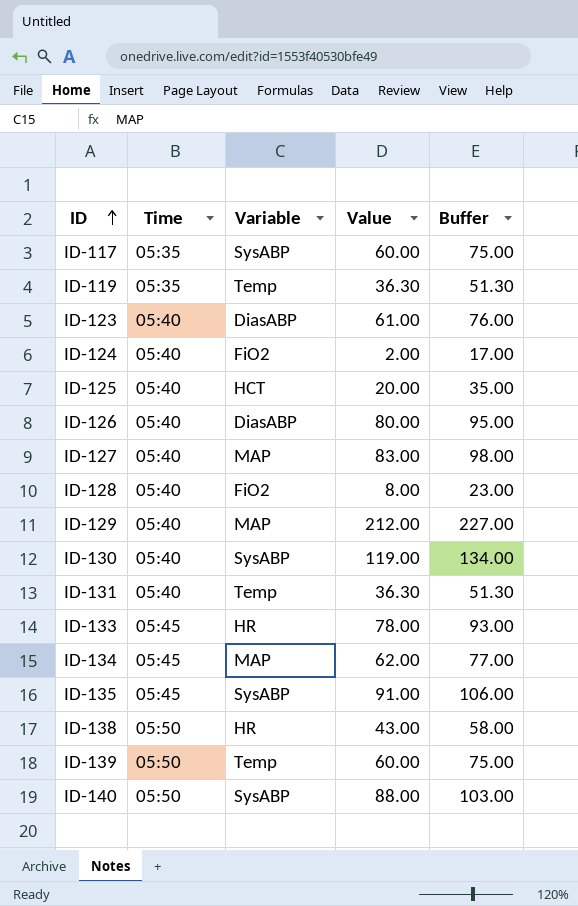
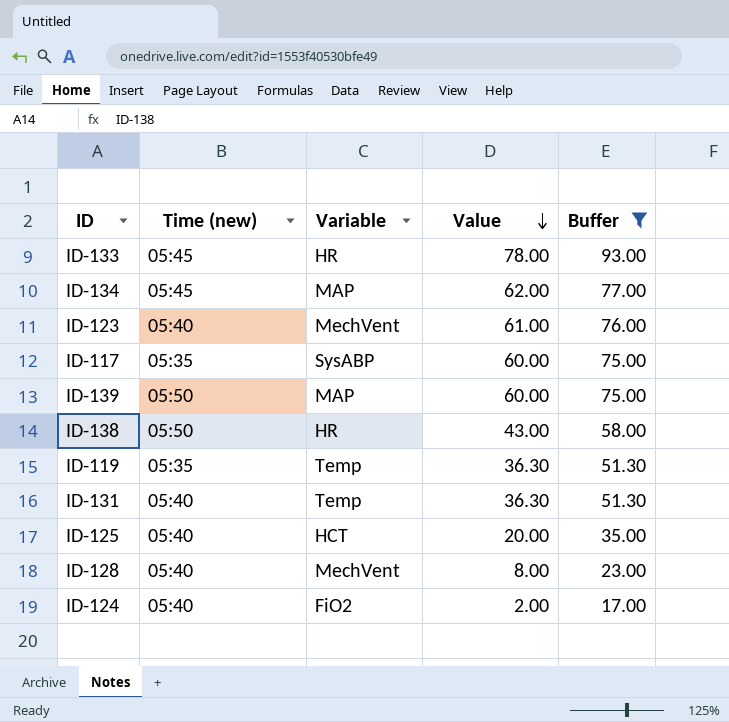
filter: none -> Buffer <= 93.00
row order: ID ascending -> Value descending
column name: Time -> Time (new)
ID-123 | Variable: DiasABP -> MechVent
ID-139 | Variable: Temp -> MAP
ID-128 | Variable: FiO2 -> MechVent

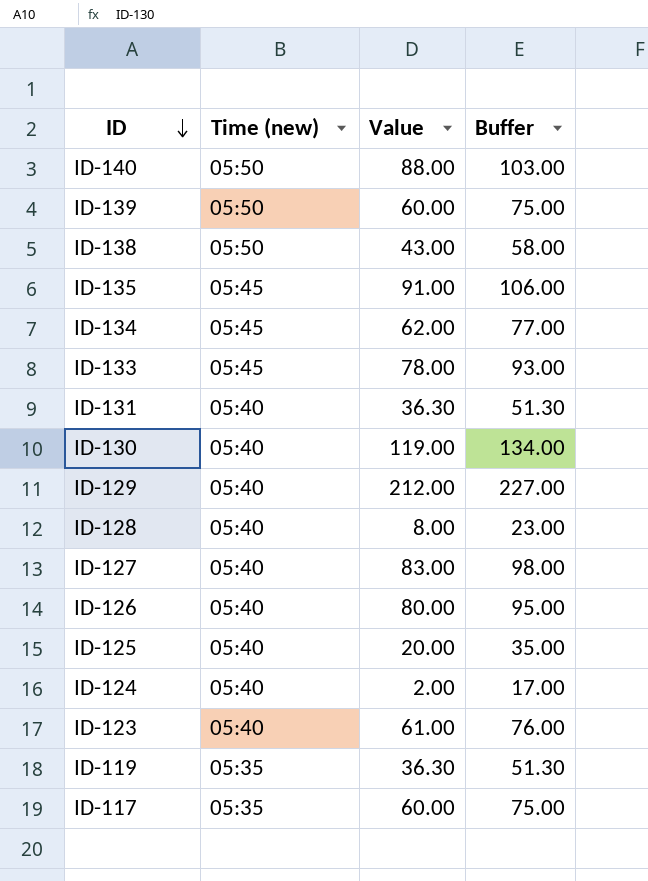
filter: Buffer <= 93.00 -> none
row order: Value descending -> ID descending
column Variable | position: 3 -> none

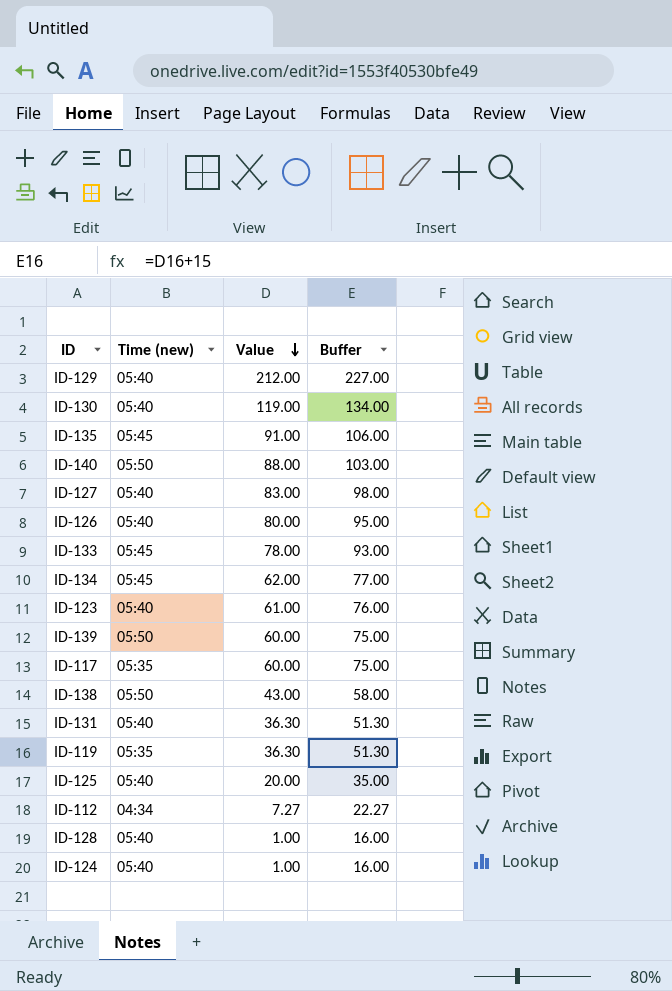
row order: ID descending -> Value descending
row ID-112: none -> 04:34 | 7.27 | 22.27
ID-128 | Value: 8.00 -> 1.00
ID-128 | Buffer: 23.00 -> 16.00
ID-124 | Value: 2.00 -> 1.00
ID-124 | Buffer: 17.00 -> 16.00

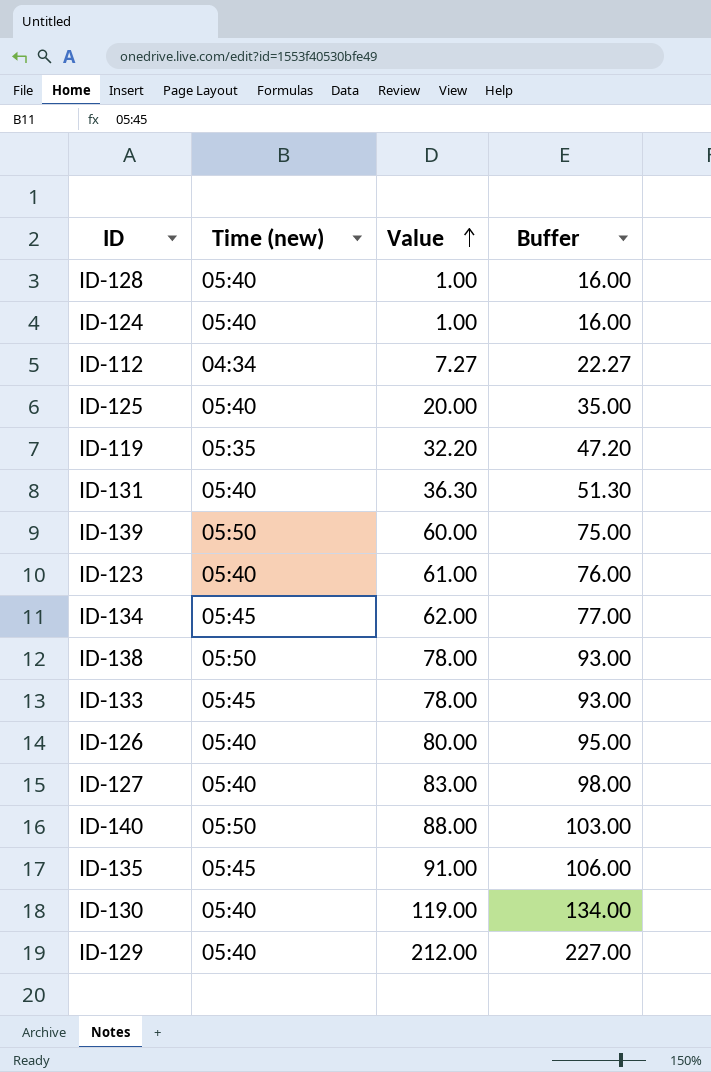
row order: Value descending -> Value ascending
row ID-117: 05:35 | 60.00 | 75.00 -> none
ID-119 | Value: 36.30 -> 32.20
ID-119 | Buffer: 51.30 -> 47.20
ID-138 | Value: 43.00 -> 78.00
ID-138 | Buffer: 58.00 -> 93.00

